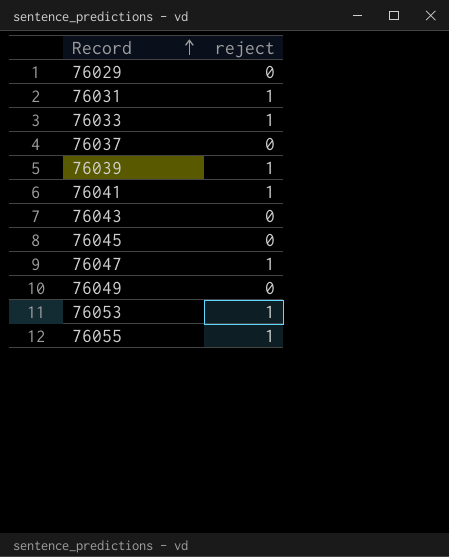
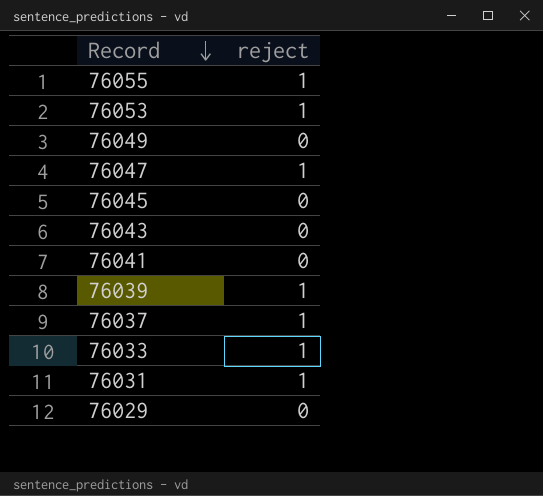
row order: Record ascending -> Record descending
76041 | reject: 1 -> 0
76037 | reject: 0 -> 1

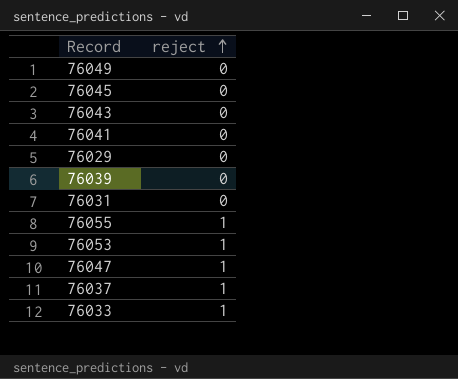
row order: Record descending -> reject ascending
76039 | reject: 1 -> 0
76031 | reject: 1 -> 0

